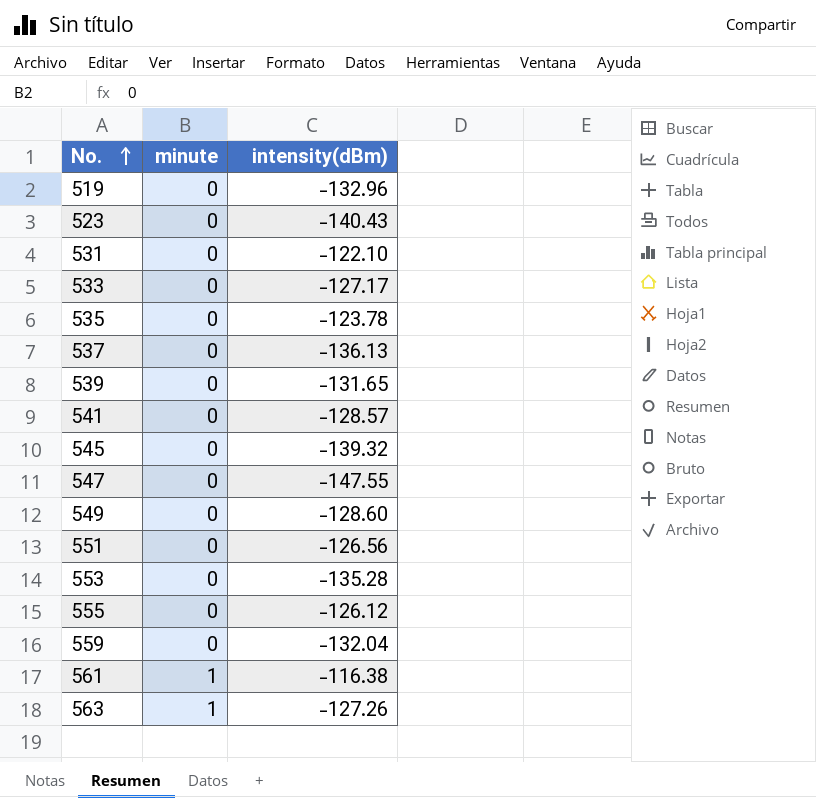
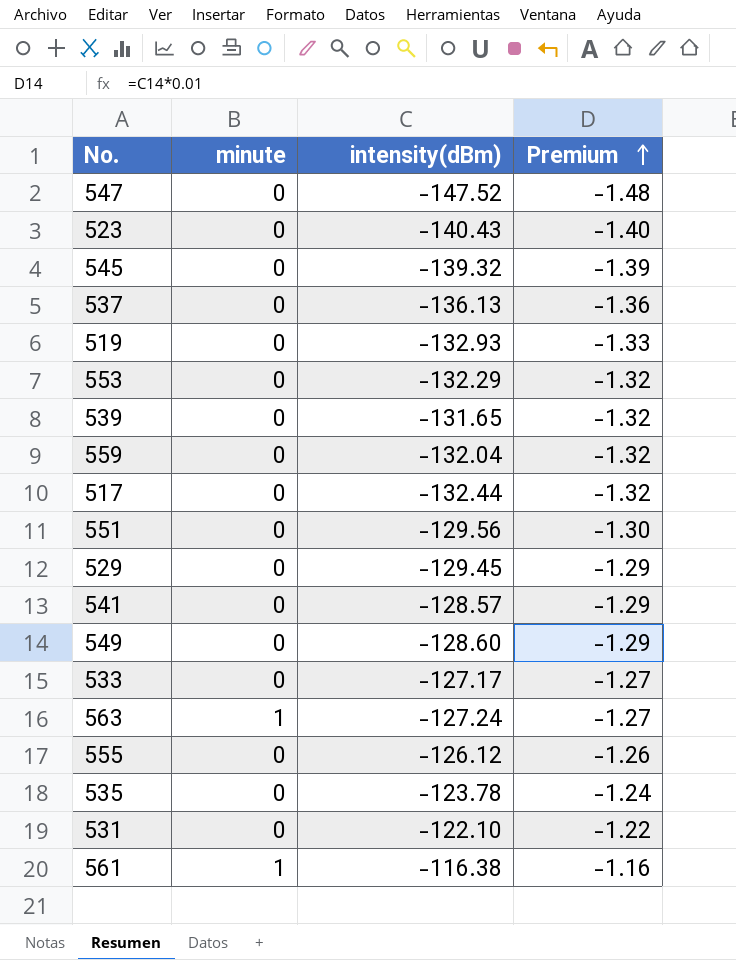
row order: No. ascending -> Premium ascending
column Premium | formula: none -> [intensity(dBm)] * 0.01
547 | intensity(dBm): -147.55 -> -147.52
519 | intensity(dBm): -132.96 -> -132.93
553 | intensity(dBm): -135.28 -> -132.29
row 517: none -> 0 | -132.44 | -1.32
551 | intensity(dBm): -126.56 -> -129.56
row 529: none -> 0 | -129.45 | -1.29
563 | intensity(dBm): -127.26 -> -127.24

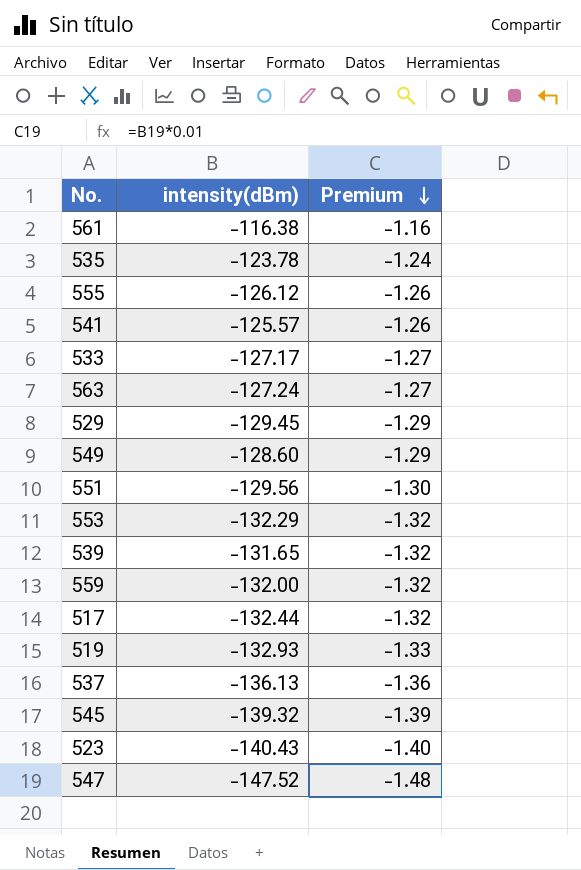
row order: Premium ascending -> Premium descending
column minute | position: 2 -> none
row 531: 0 | -122.10 | -1.22 -> none
541 | intensity(dBm): -128.57 -> -125.57
541 | Premium: -1.29 -> -1.26
559 | intensity(dBm): -132.04 -> -132.00

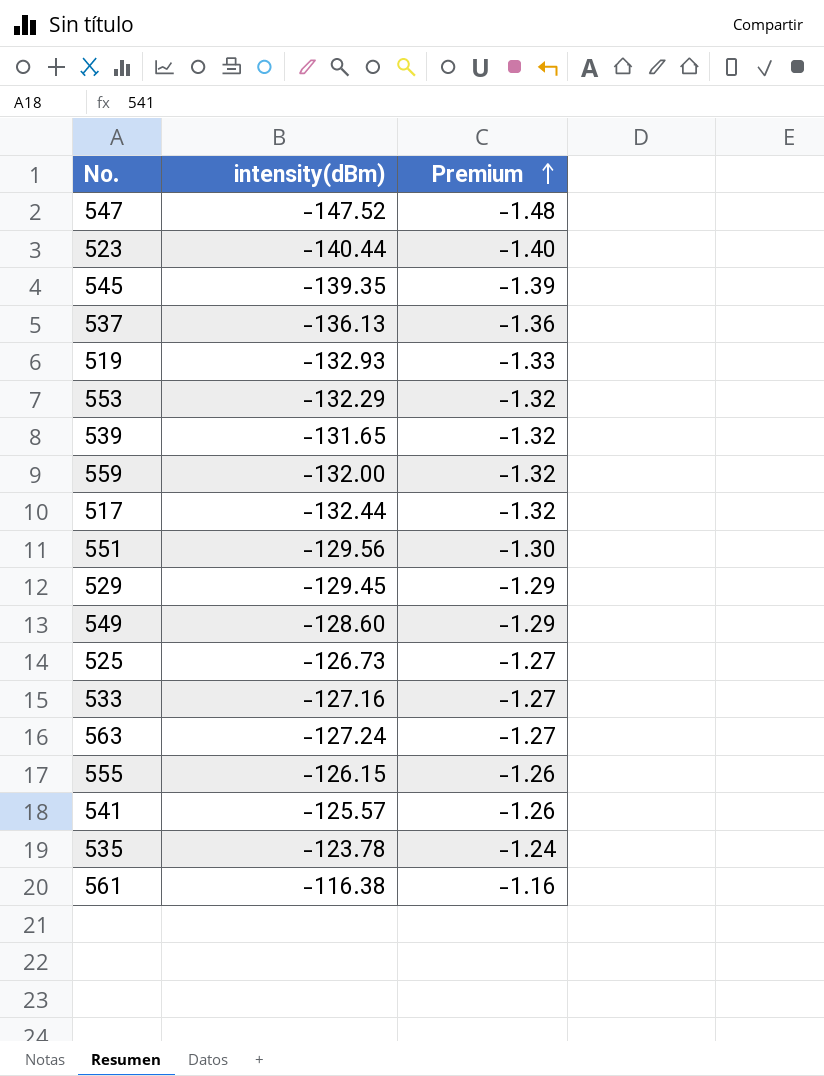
row order: Premium descending -> Premium ascending
523 | intensity(dBm): -140.43 -> -140.44
545 | intensity(dBm): -139.32 -> -139.35
row 525: none -> -126.73 | -1.27
533 | intensity(dBm): -127.17 -> -127.16
555 | intensity(dBm): -126.12 -> -126.15

